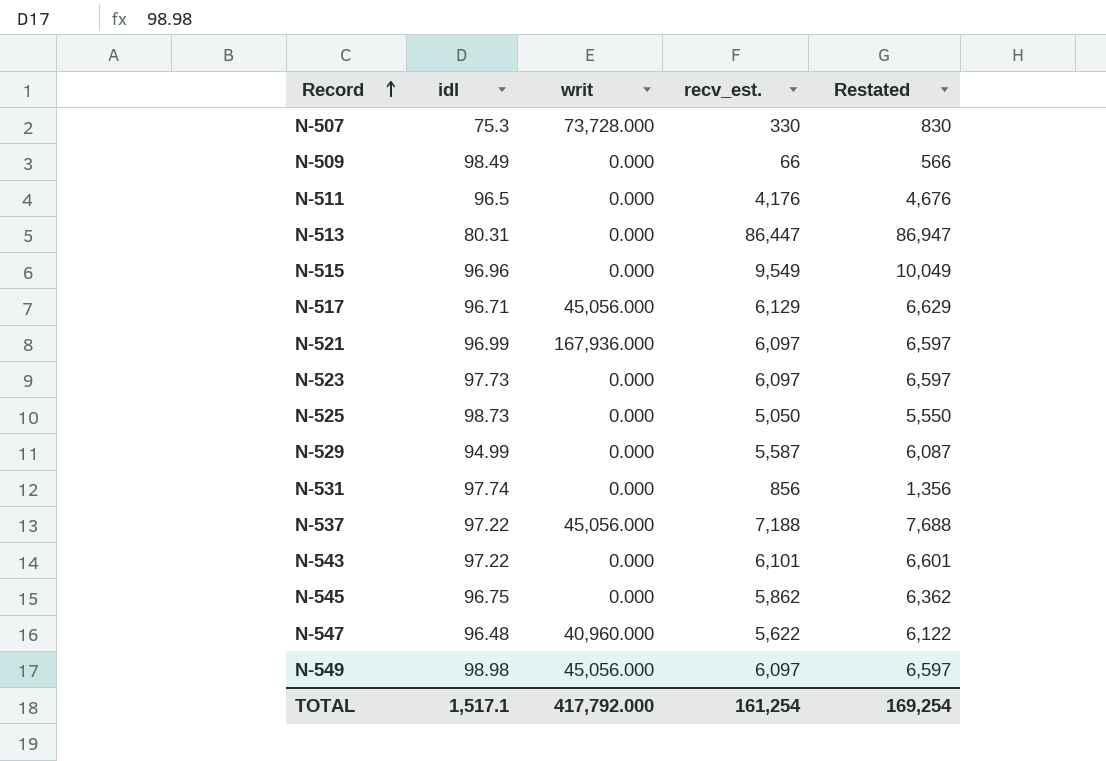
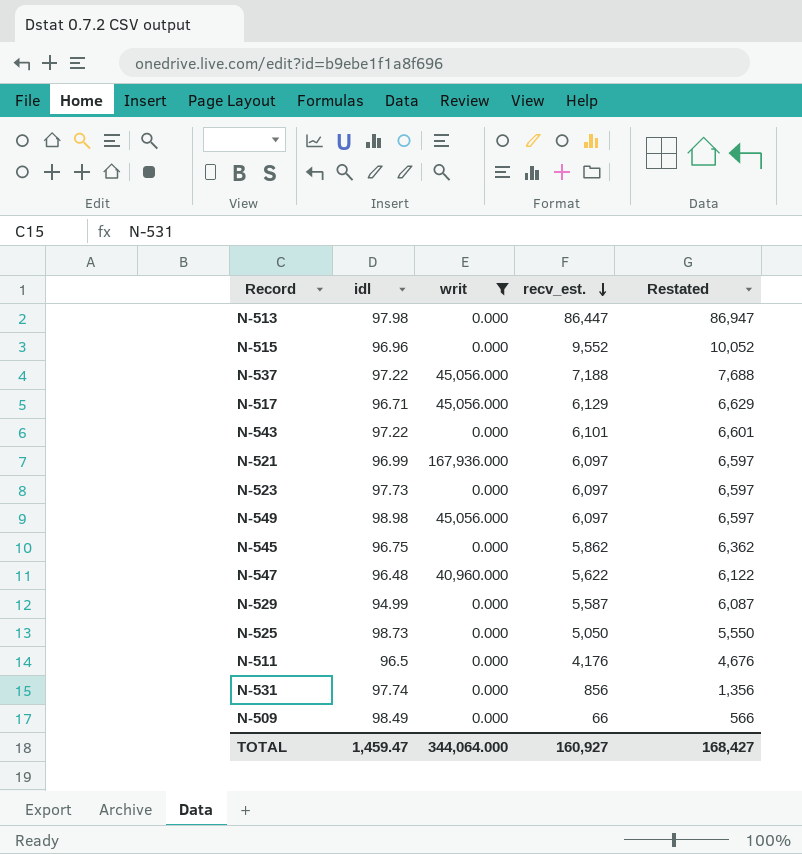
filter: none -> writ != 73,728.000
row order: Record ascending -> recv_est. descending
N-513 | idl: 80.31 -> 97.98
N-515 | recv_est.: 9,549 -> 9,552
N-515 | Restated: 10,049 -> 10,052
TOTAL | idl: 1,517.1 -> 1,459.47
TOTAL | writ: 417,792.000 -> 344,064.000
TOTAL | recv_est.: 161,254 -> 160,927
TOTAL | Restated: 169,254 -> 168,427

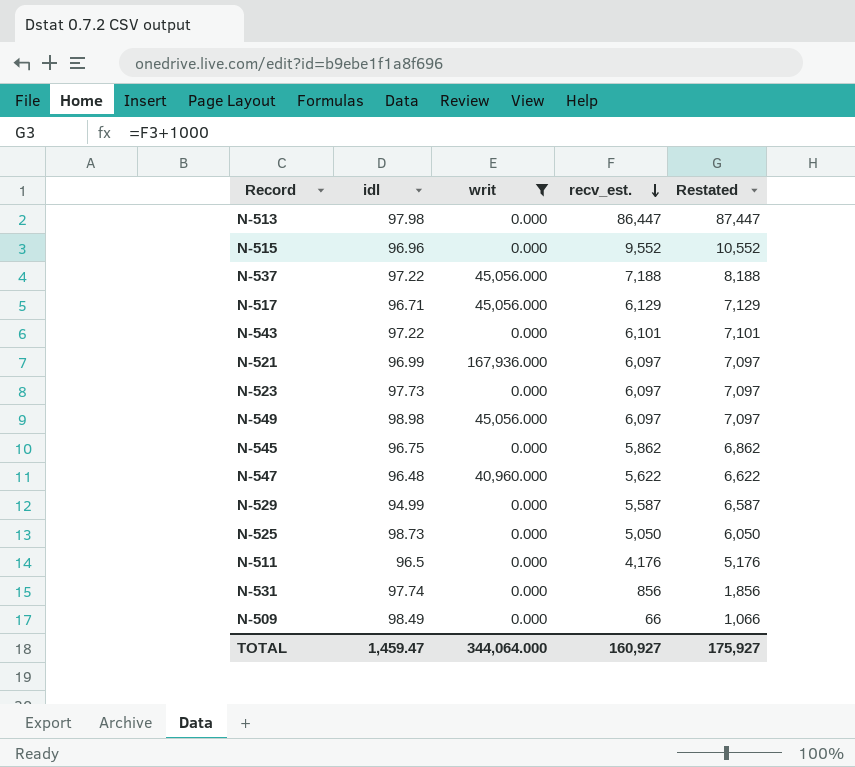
column Restated | formula: [recv_est.] + 500 -> [recv_est.] + 1000
TOTAL | Restated: 168,427 -> 175,927

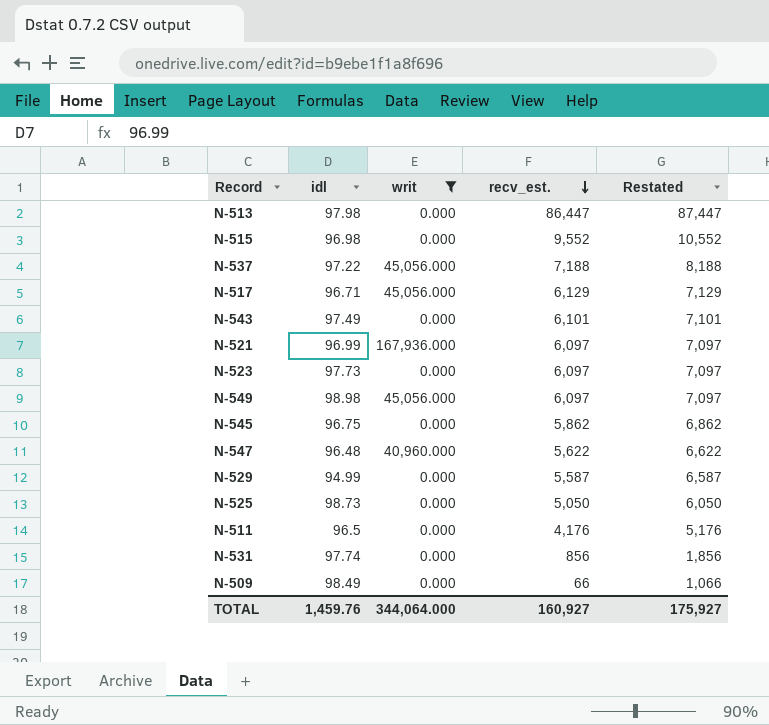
N-515 | idl: 96.96 -> 96.98
N-543 | idl: 97.22 -> 97.49
TOTAL | idl: 1,459.47 -> 1,459.76

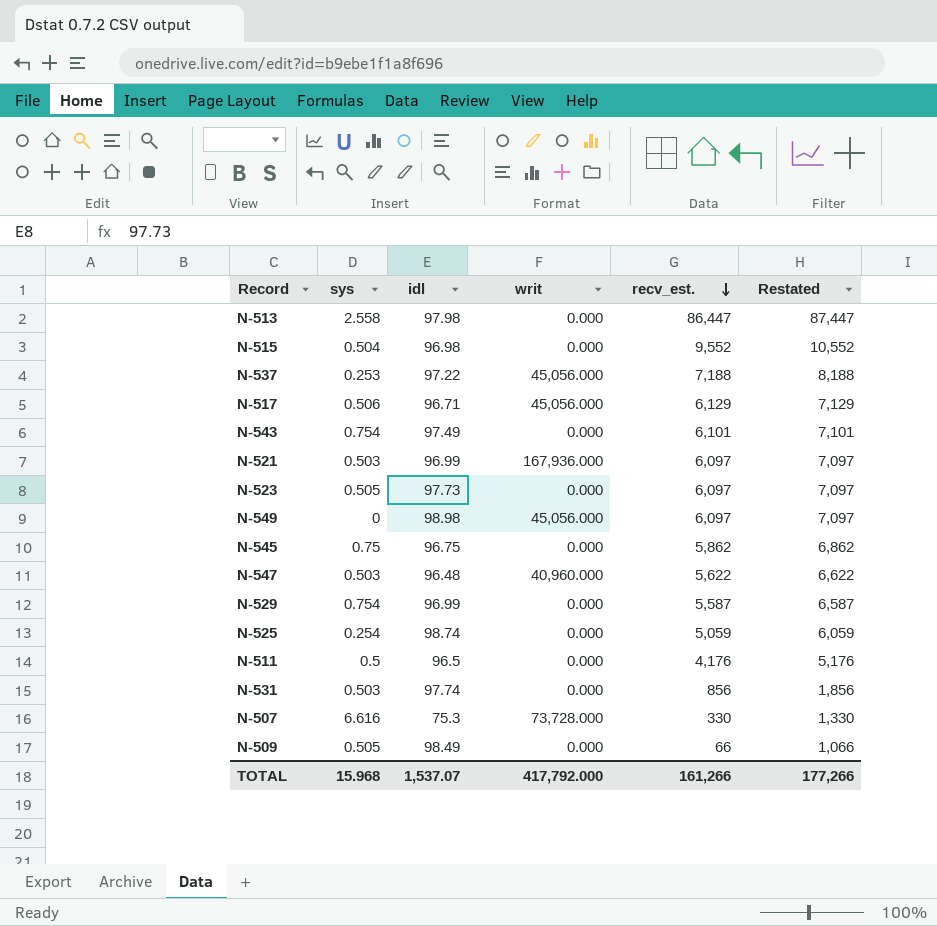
filter: writ != 73,728.000 -> none
column sys | position: none -> 2
N-529 | idl: 94.99 -> 96.99
N-525 | idl: 98.73 -> 98.74
N-525 | recv_est.: 5,050 -> 5,059
N-525 | Restated: 6,050 -> 6,059
TOTAL | idl: 1,459.76 -> 1,537.07
TOTAL | writ: 344,064.000 -> 417,792.000
TOTAL | recv_est.: 160,927 -> 161,266
TOTAL | Restated: 175,927 -> 177,266

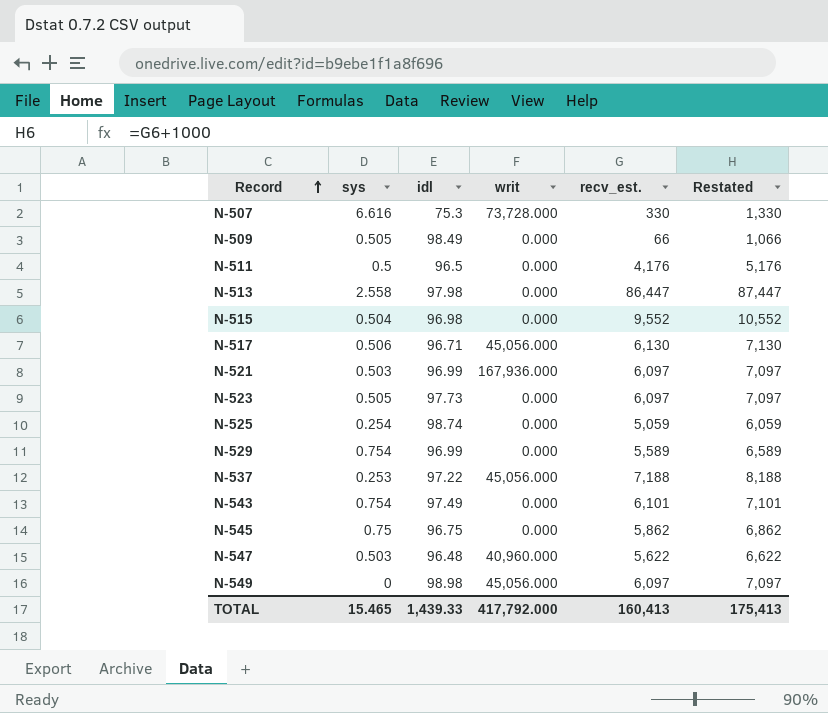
row order: recv_est. descending -> Record ascending
row N-531: 0.503 | 97.74 | 0.000 | 856 | 1,856 -> none
N-517 | recv_est.: 6,129 -> 6,130
N-517 | Restated: 7,129 -> 7,130
N-529 | recv_est.: 5,587 -> 5,589
N-529 | Restated: 6,587 -> 6,589
TOTAL | sys: 15.968 -> 15.465
TOTAL | idl: 1,537.07 -> 1,439.33
TOTAL | recv_est.: 161,266 -> 160,413
TOTAL | Restated: 177,266 -> 175,413

